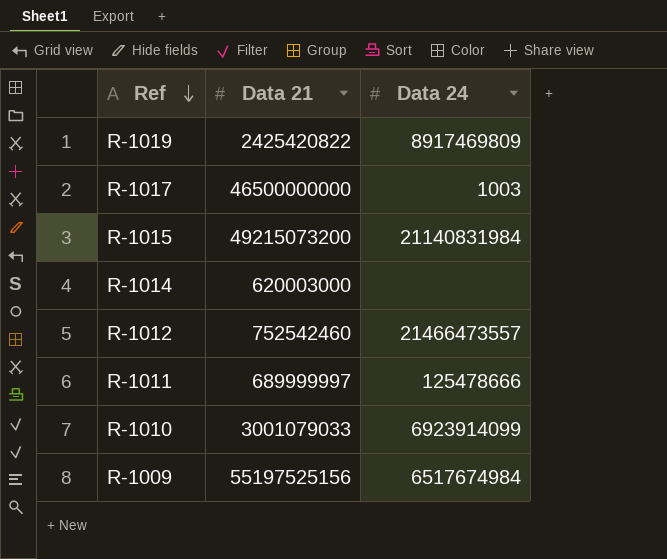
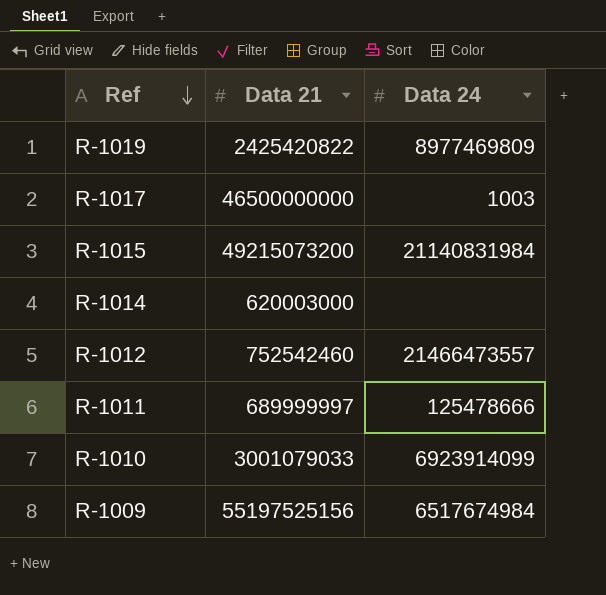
R-1019 | Data 24: 8917469809 -> 8977469809

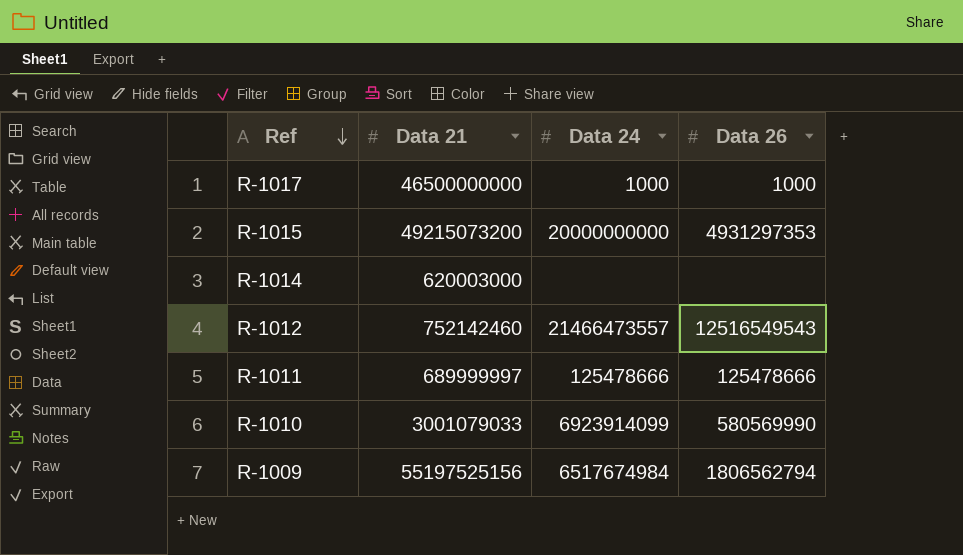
column Data 26 | position: none -> 4
row R-1019: 2425420822 | 8977469809 -> none
R-1017 | Data 24: 1003 -> 1000
R-1015 | Data 24: 21140831984 -> 20000000000
R-1012 | Data 21: 752542460 -> 752142460

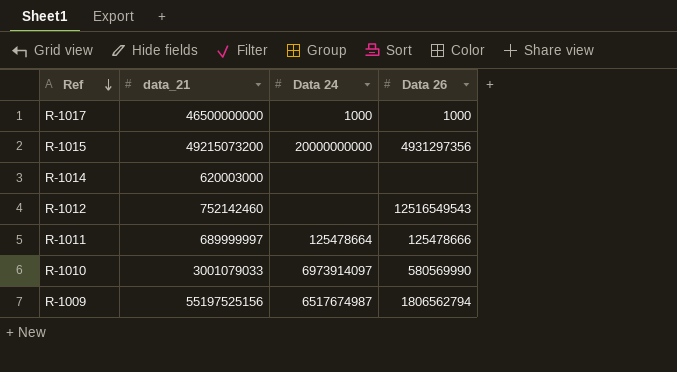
column name: Data 21 -> data_21
R-1015 | Data 26: 4931297353 -> 4931297356
R-1012 | Data 24: 21466473557 -> none
R-1011 | Data 24: 125478666 -> 125478664
R-1010 | Data 24: 6923914099 -> 6973914097
R-1009 | Data 24: 6517674984 -> 6517674987

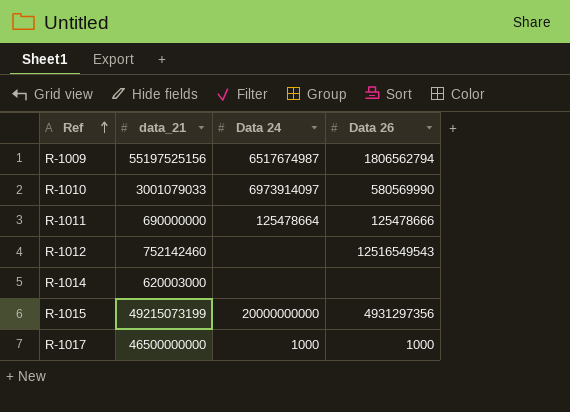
row order: Ref descending -> Ref ascending
R-1011 | data_21: 689999997 -> 690000000
R-1015 | data_21: 49215073200 -> 49215073199

